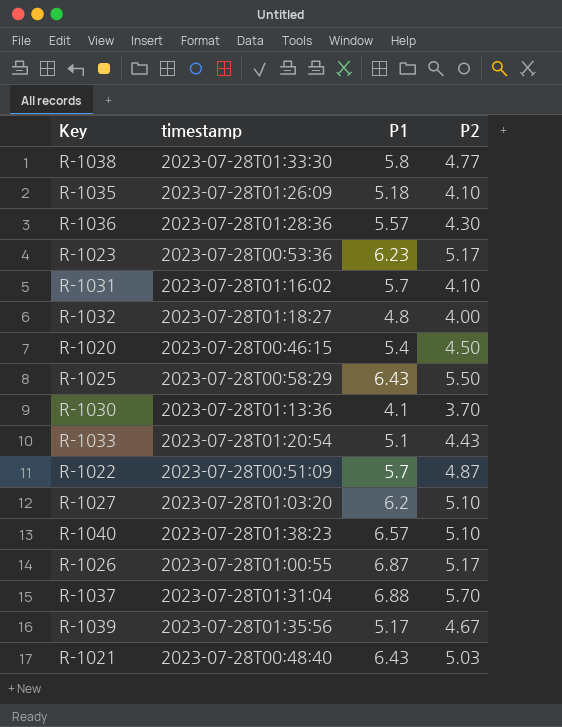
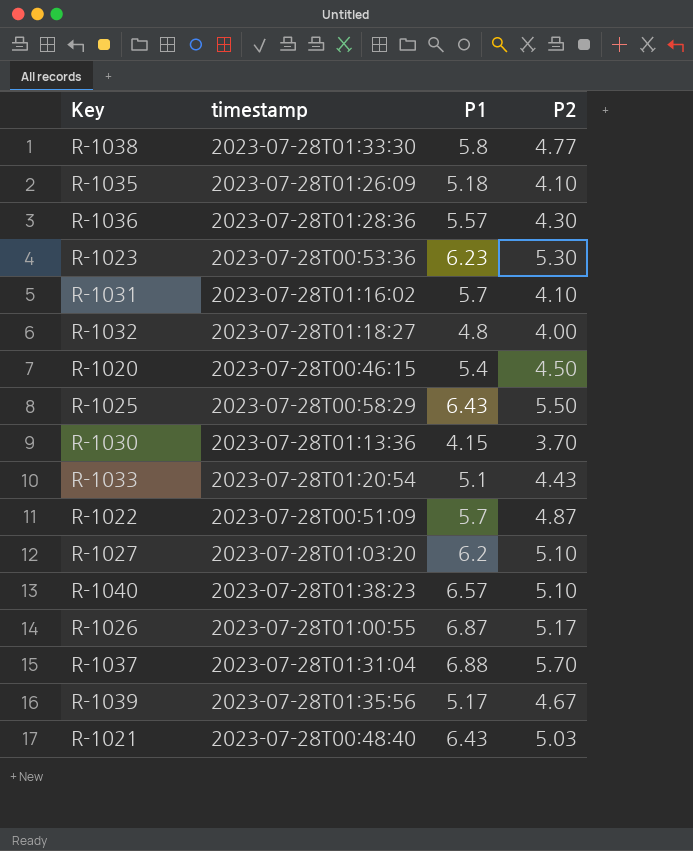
R-1023 | P2: 5.17 -> 5.30
R-1030 | P1: 4.1 -> 4.15

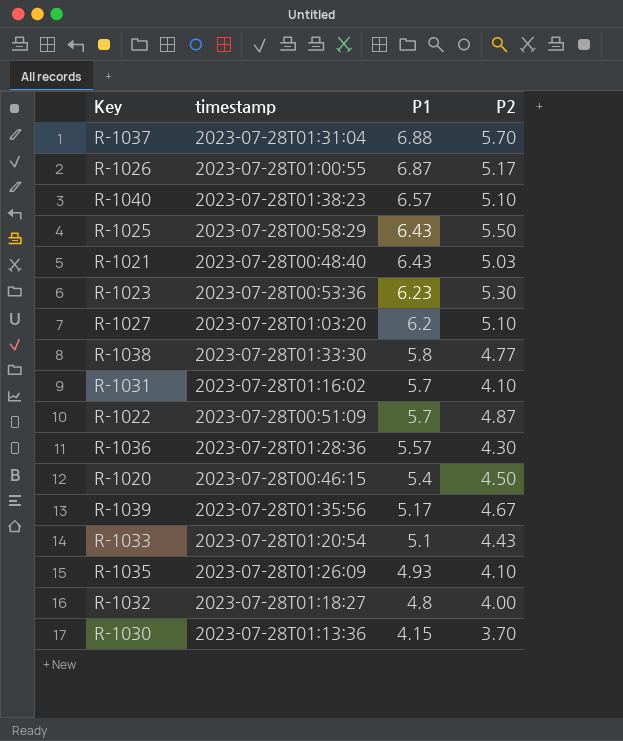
row order: none -> P1 descending
R-1035 | P1: 5.18 -> 4.93

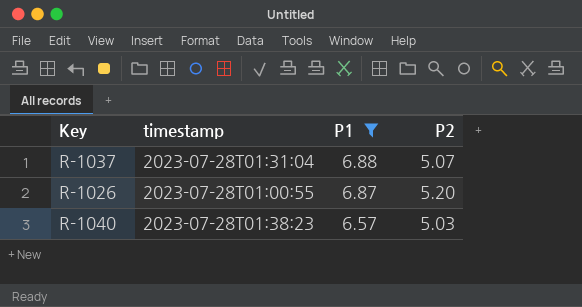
filter: none -> P1 >= 6.57
R-1037 | P2: 5.70 -> 5.07
R-1026 | P2: 5.17 -> 5.20
R-1040 | P2: 5.10 -> 5.03

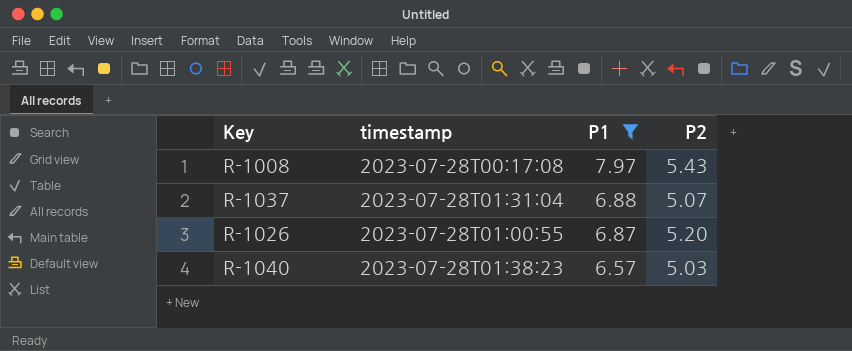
row R-1008: none -> 2023-07-28T00:17:08 | 7.97 | 5.43

